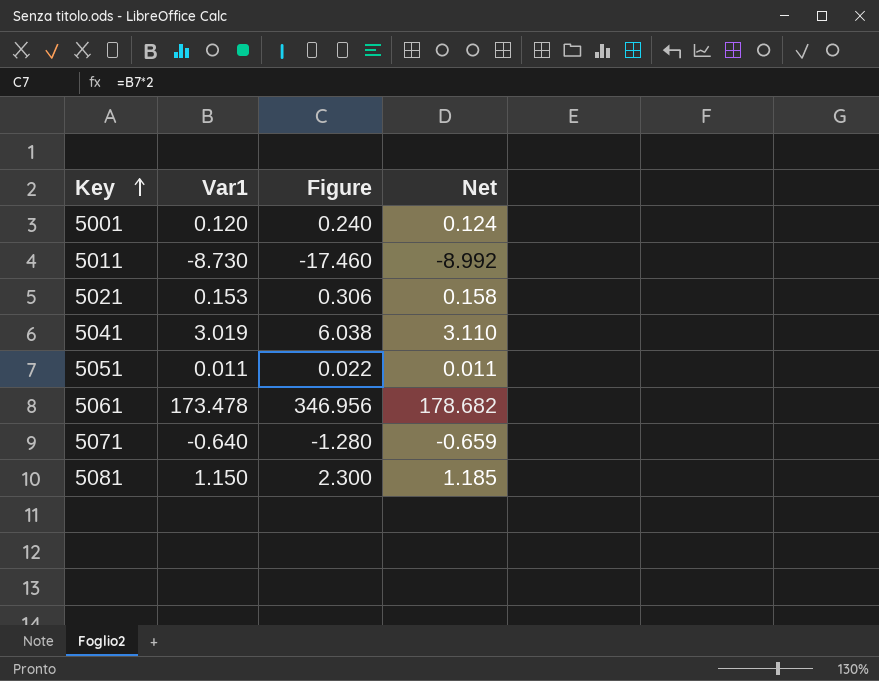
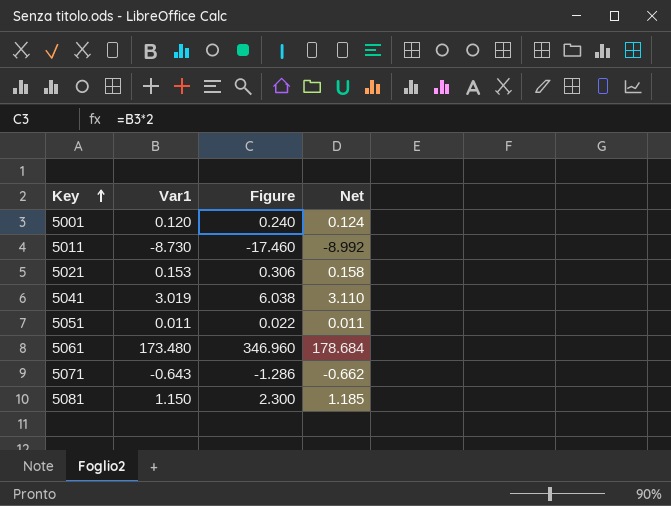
5061 | Var1: 173.478 -> 173.480
5061 | Figure: 346.956 -> 346.960
5061 | Net: 178.682 -> 178.684
5071 | Var1: -0.640 -> -0.643
5071 | Figure: -1.280 -> -1.286
5071 | Net: -0.659 -> -0.662

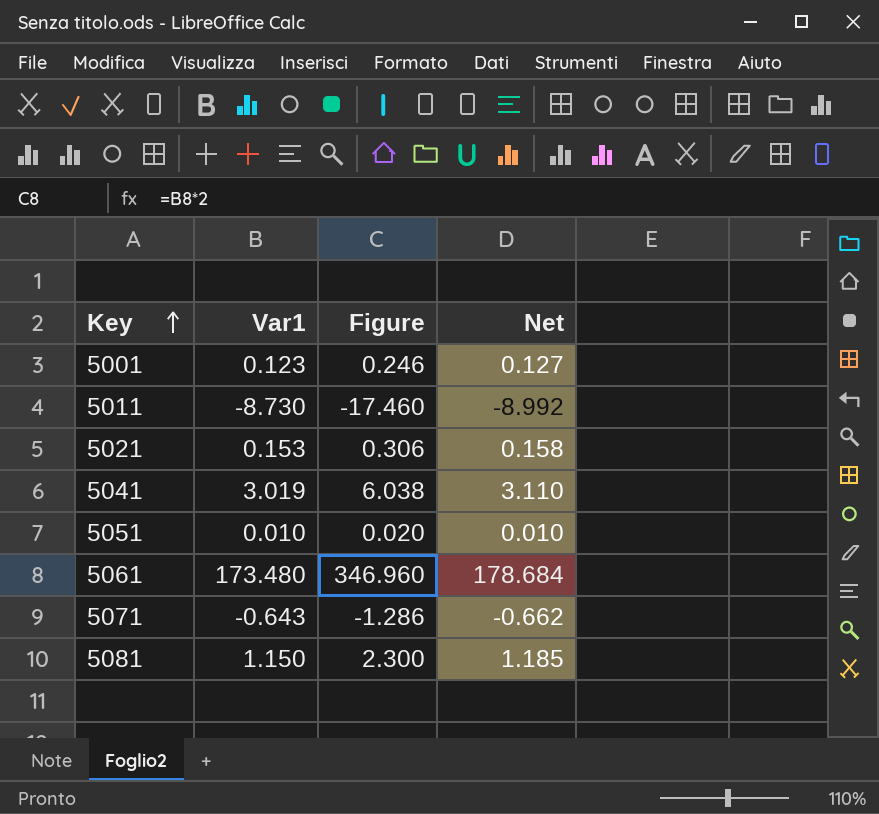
5001 | Var1: 0.120 -> 0.123
5001 | Figure: 0.240 -> 0.246
5001 | Net: 0.124 -> 0.127
5051 | Var1: 0.011 -> 0.010
5051 | Figure: 0.022 -> 0.020
5051 | Net: 0.011 -> 0.010

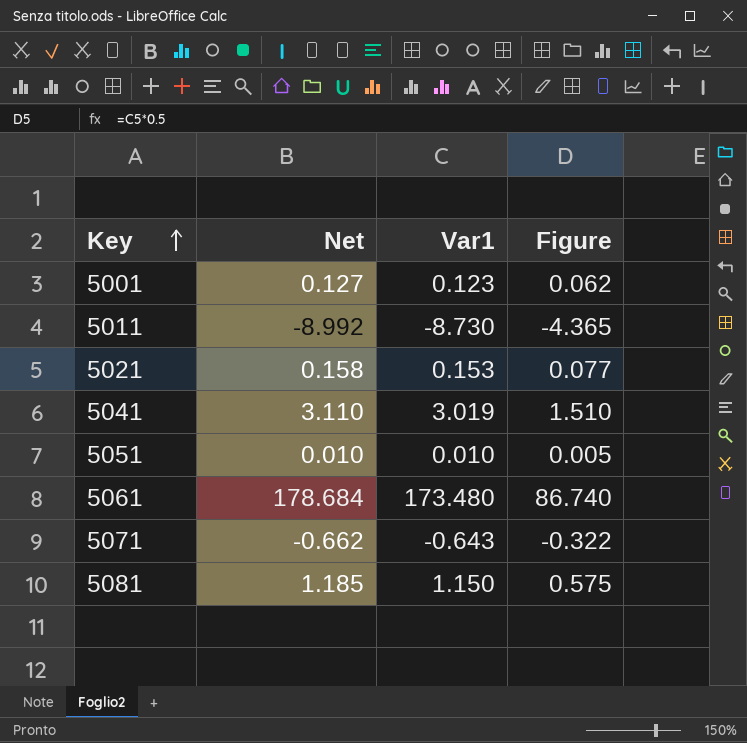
column Net | position: 4 -> 2
column Figure | formula: [Var1] * 2 -> [Var1] * 0.5

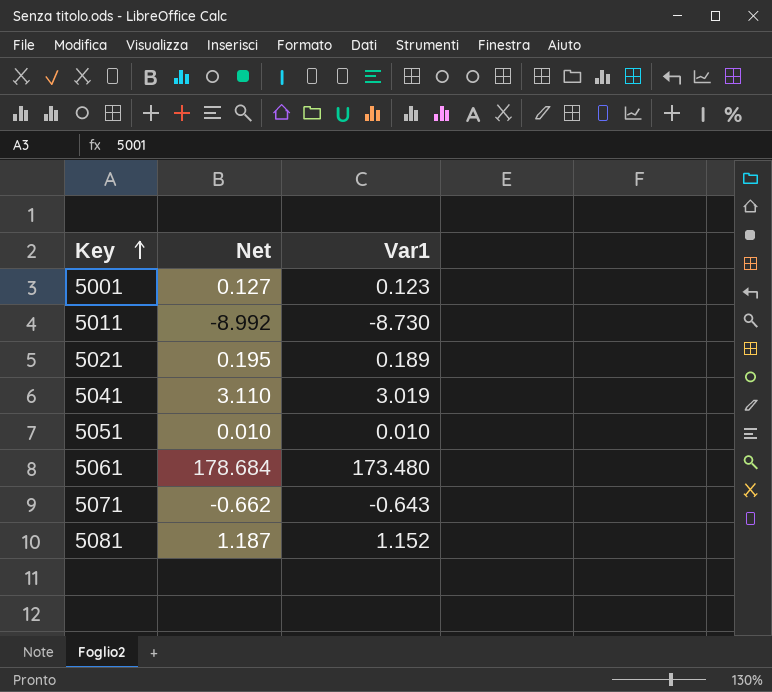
column Figure | formula: [Var1] * 0.5 -> none
5021 | Net: 0.158 -> 0.195
5021 | Var1: 0.153 -> 0.189
5081 | Net: 1.185 -> 1.187
5081 | Var1: 1.150 -> 1.152

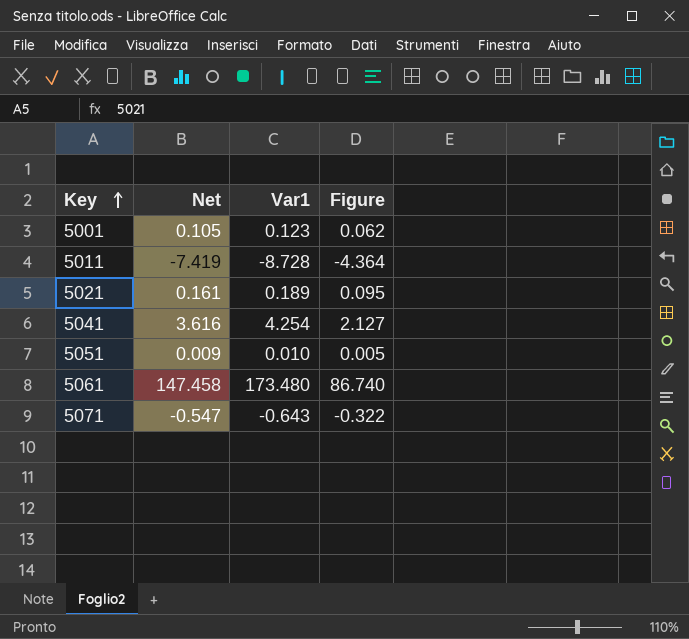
column Net | formula: [Var1] * 1.03 -> [Var1] * 0.85
column Figure | formula: none -> [Var1] * 0.5
row 5081: 1.187 | 1.152 -> none
5011 | Var1: -8.730 -> -8.728
5041 | Var1: 3.019 -> 4.254

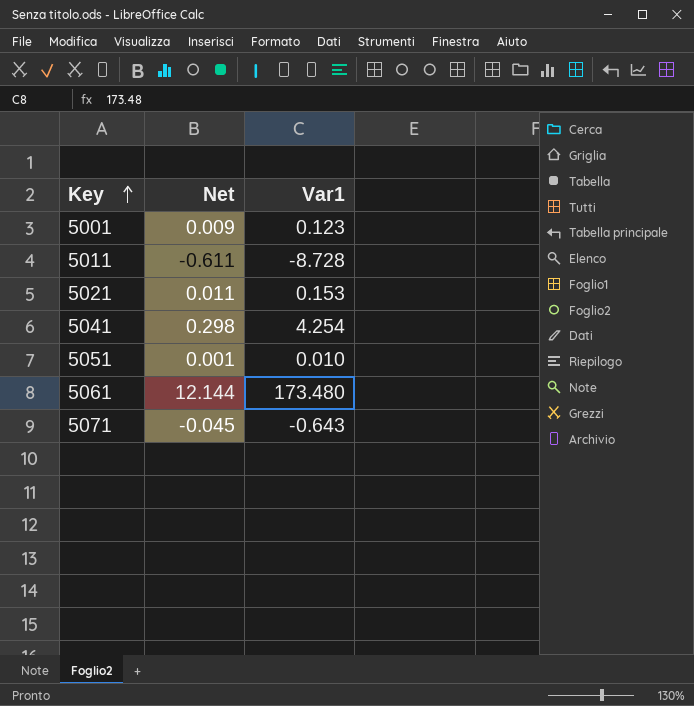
column Figure | formula: [Var1] * 0.5 -> none
column Net | formula: [Var1] * 0.85 -> [Var1] * 0.07
5021 | Var1: 0.189 -> 0.153

